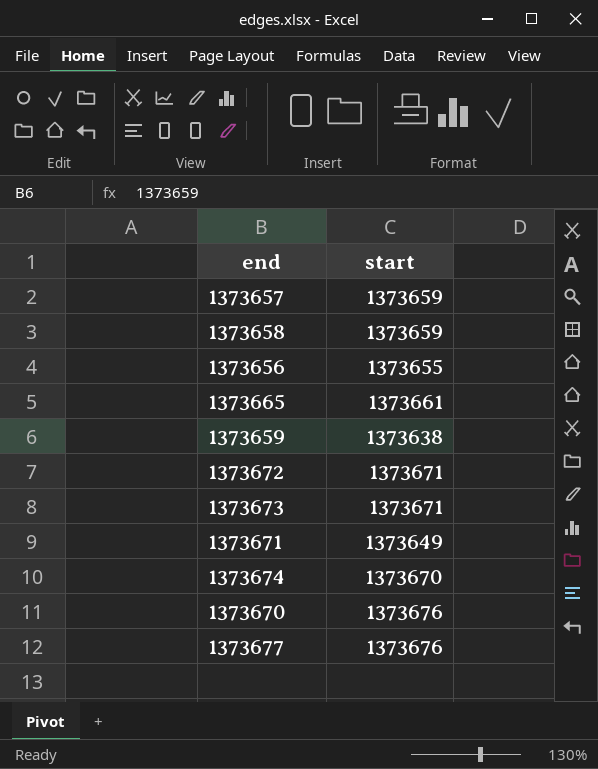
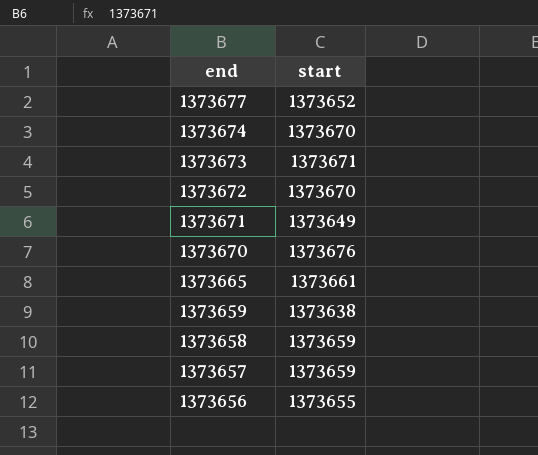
row order: none -> end descending
1373677 | start: 1373676 -> 1373652
1373672 | start: 1373671 -> 1373670

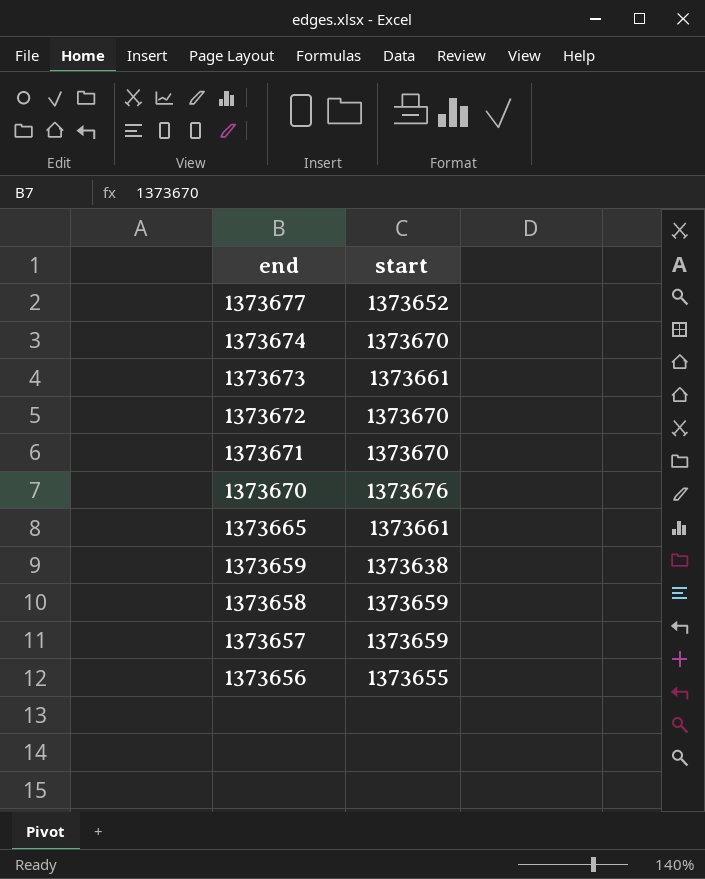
1373673 | start: 1373671 -> 1373661
1373671 | start: 1373649 -> 1373670

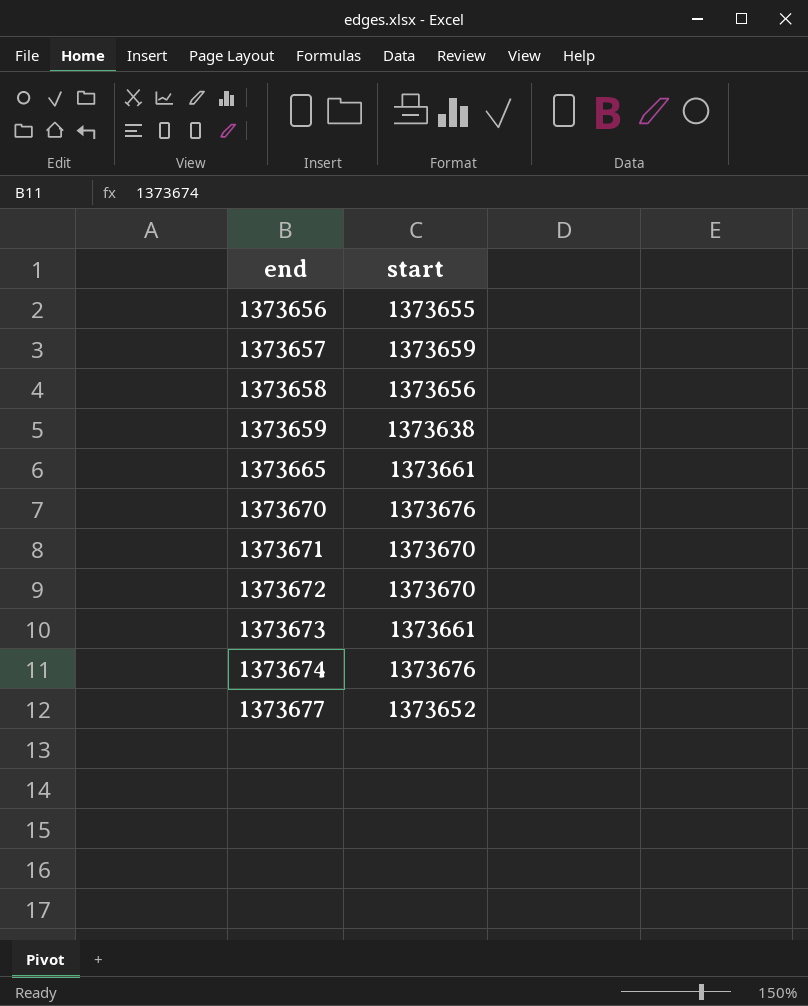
row order: end descending -> end ascending
1373658 | start: 1373659 -> 1373656
1373674 | start: 1373670 -> 1373676

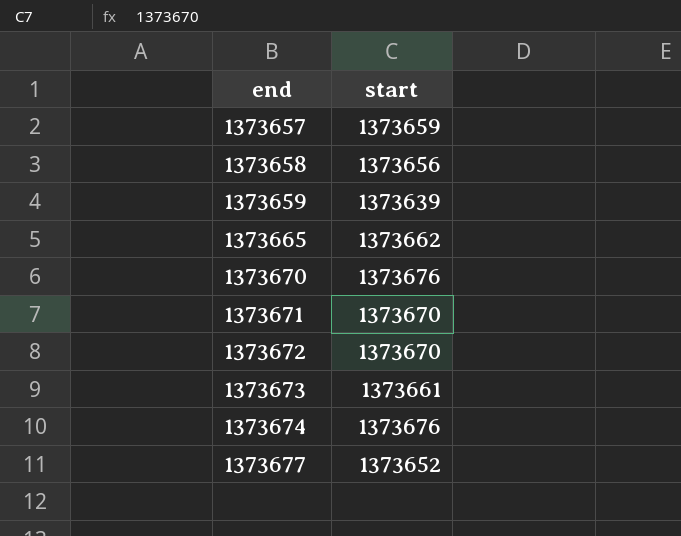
row 1373656: 1373655 -> none
1373659 | start: 1373638 -> 1373639
1373665 | start: 1373661 -> 1373662

